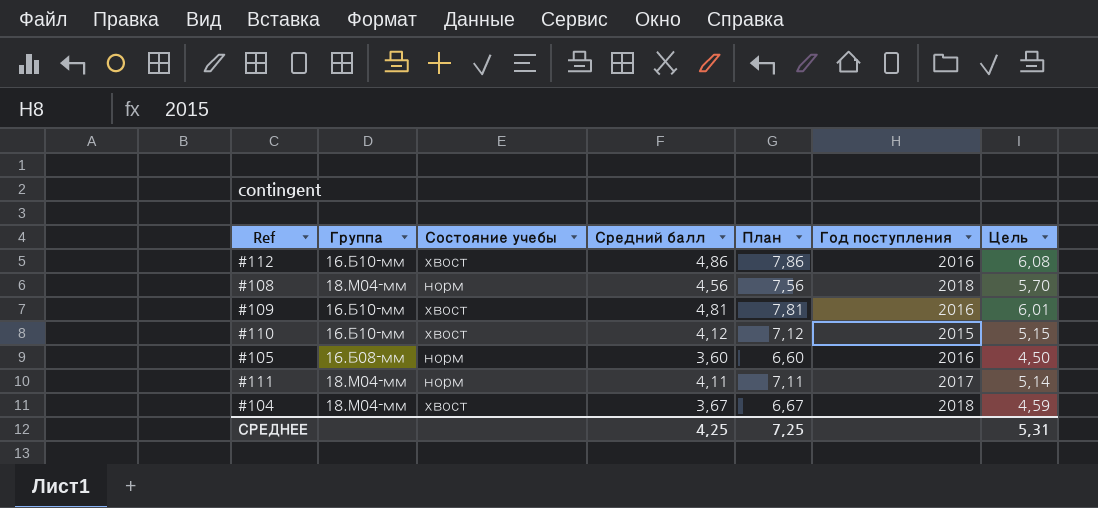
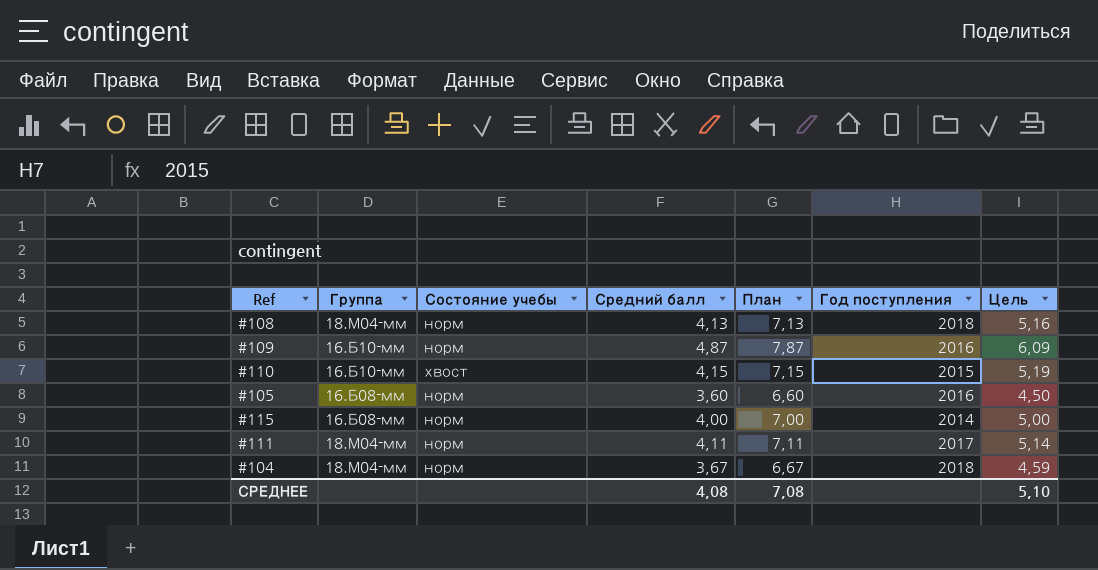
row #112: 16.Б10-мм | хвост | 4,86 | 7,86 | 2016 | 6,08 -> none
#108 | Средний балл: 4,56 -> 4,13
#108 | План: 7,56 -> 7,13
#108 | Цель: 5,70 -> 5,16
#109 | Состояние учебы: хвост -> норм
#109 | Средний балл: 4,81 -> 4,87
#109 | План: 7,81 -> 7,87
#109 | Цель: 6,01 -> 6,09
#110 | Средний балл: 4,12 -> 4,15
#110 | План: 7,12 -> 7,15
#110 | Цель: 5,15 -> 5,19
row #115: none -> 16.Б08-мм | норм | 4,00 | 7,00 | 2014 | 5,00
#104 | Состояние учебы: хвост -> норм
СРЕДНЕЕ | Средний балл: 4,25 -> 4,08
СРЕДНЕЕ | План: 7,25 -> 7,08
СРЕДНЕЕ | Цель: 5,31 -> 5,10

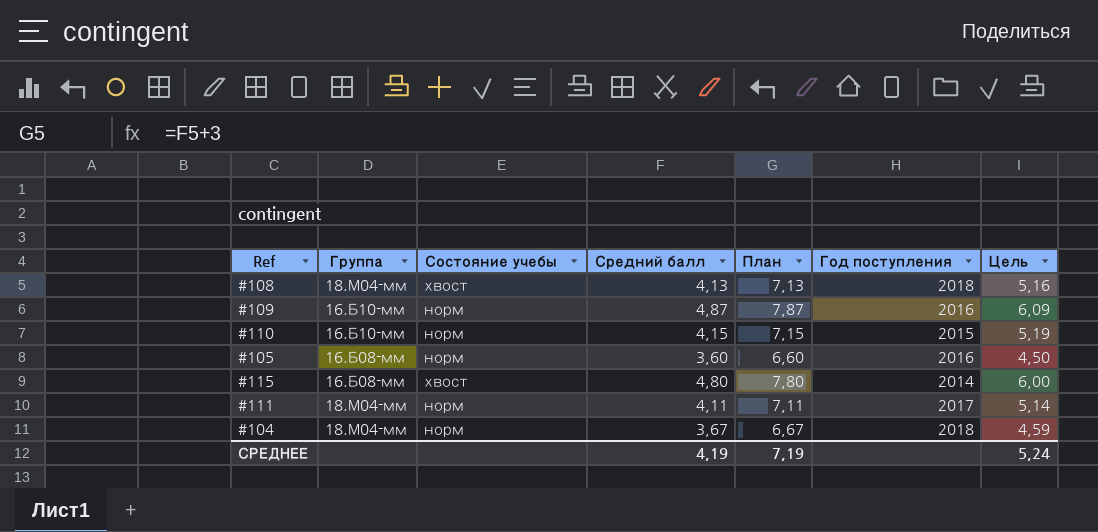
#108 | Состояние учебы: норм -> хвост
#110 | Состояние учебы: хвост -> норм
#115 | Состояние учебы: норм -> хвост
#115 | Средний балл: 4,00 -> 4,80
#115 | План: 7,00 -> 7,80
#115 | Цель: 5,00 -> 6,00
СРЕДНЕЕ | Средний балл: 4,08 -> 4,19
СРЕДНЕЕ | План: 7,08 -> 7,19
СРЕДНЕЕ | Цель: 5,10 -> 5,24

